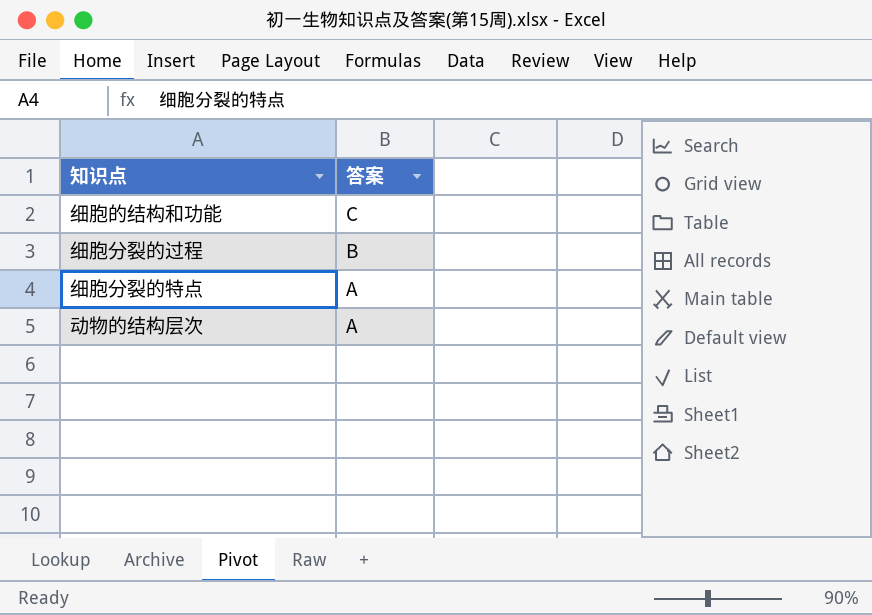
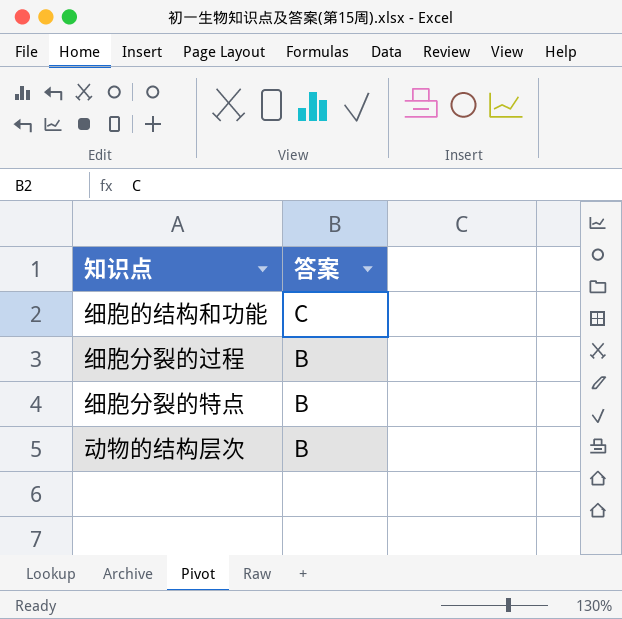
细胞分裂的特点 | 答案: A -> B
动物的结构层次 | 答案: A -> B

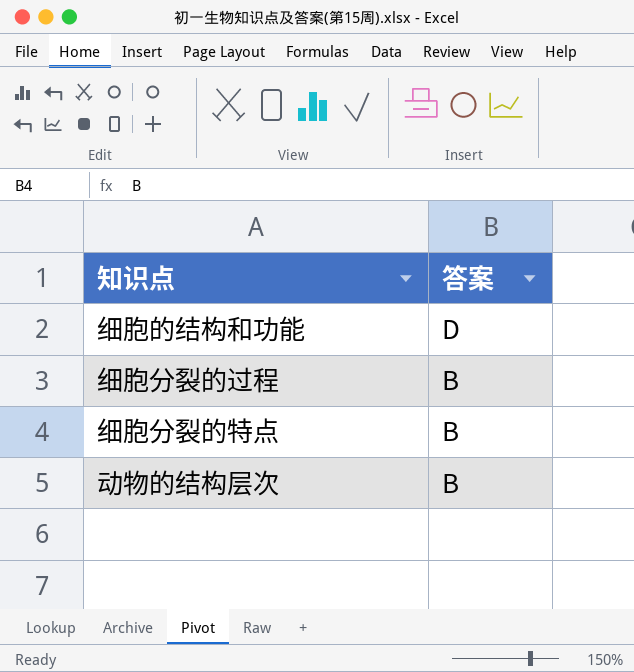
细胞的结构和功能 | 答案: C -> D

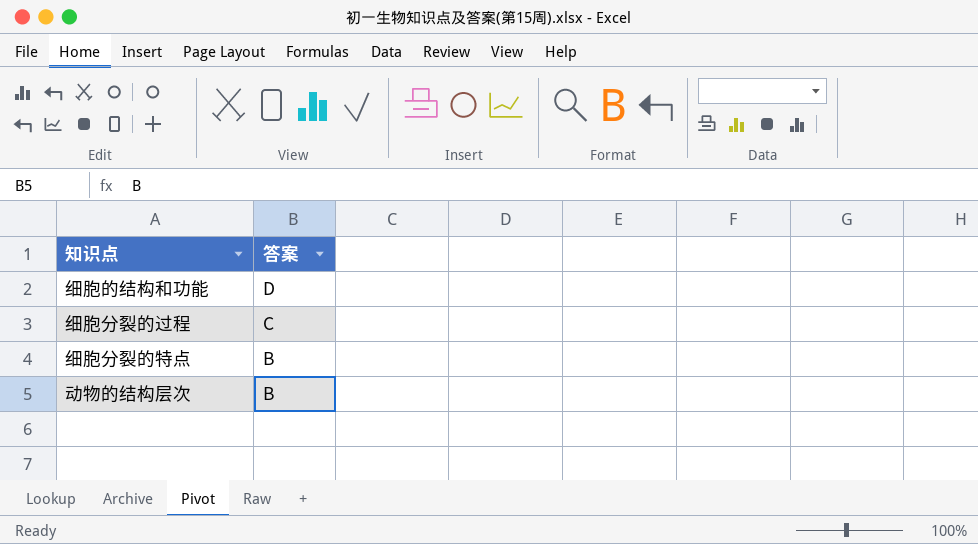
细胞分裂的过程 | 答案: B -> C

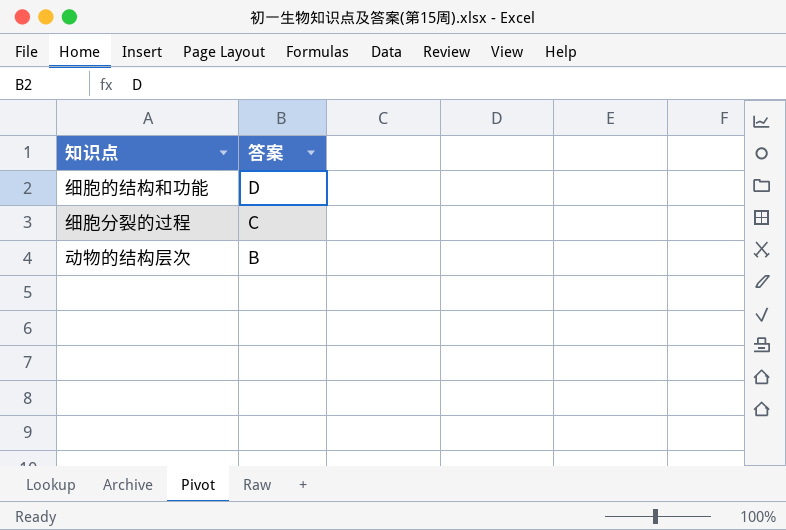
row 细胞分裂的特点: B -> none

